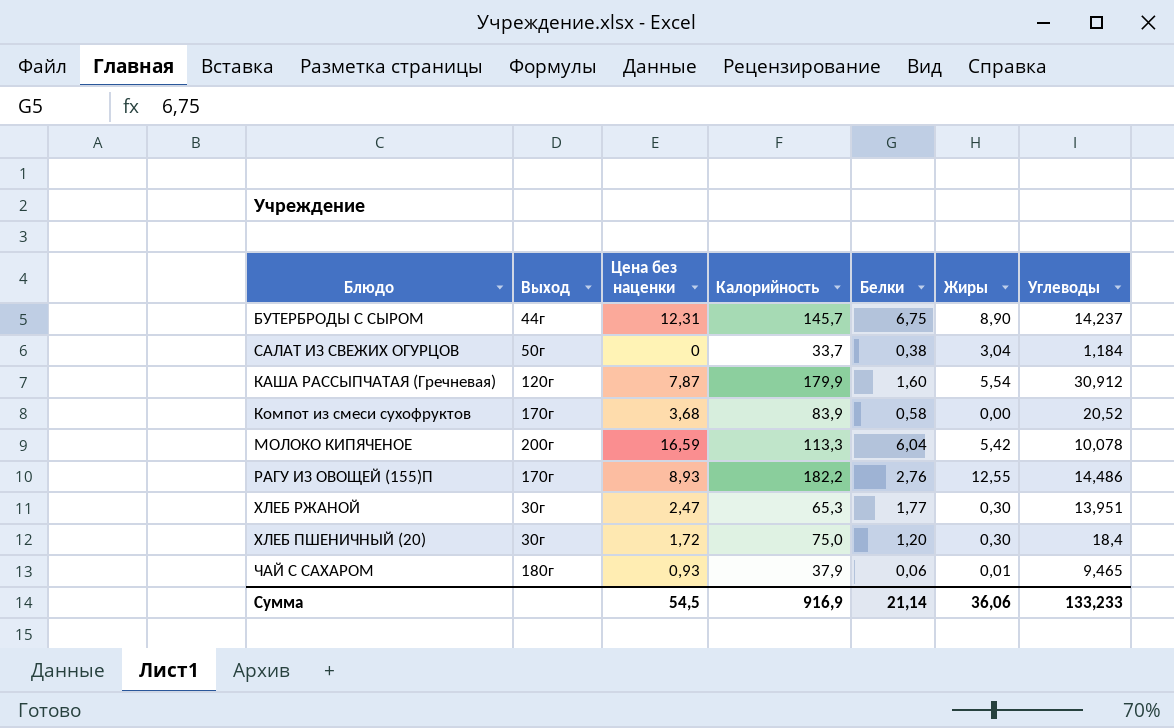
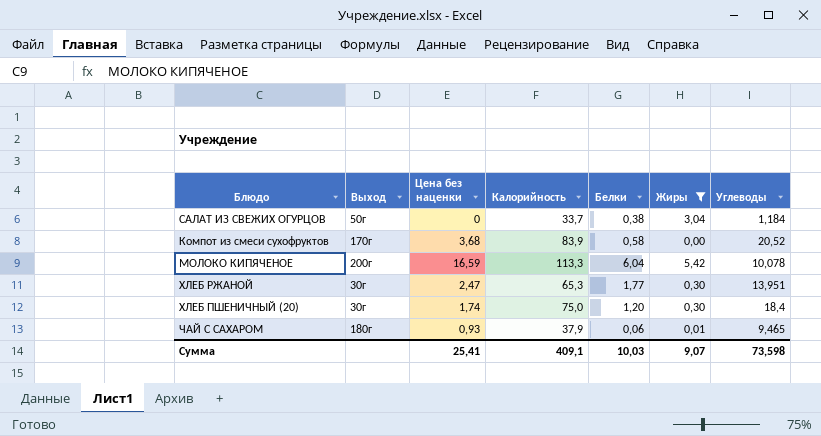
filter: none -> Жиры <= 5,42
ХЛЕБ ПШЕНИЧНЫЙ (20) | Цена без наценки: 1,72 -> 1,74
Сумма | Цена без наценки: 54,5 -> 25,41
Сумма | Калорийность: 916,9 -> 409,1
Сумма | Белки: 21,14 -> 10,03
Сумма | Жиры: 36,06 -> 9,07
Сумма | Углеводы: 133,233 -> 73,598

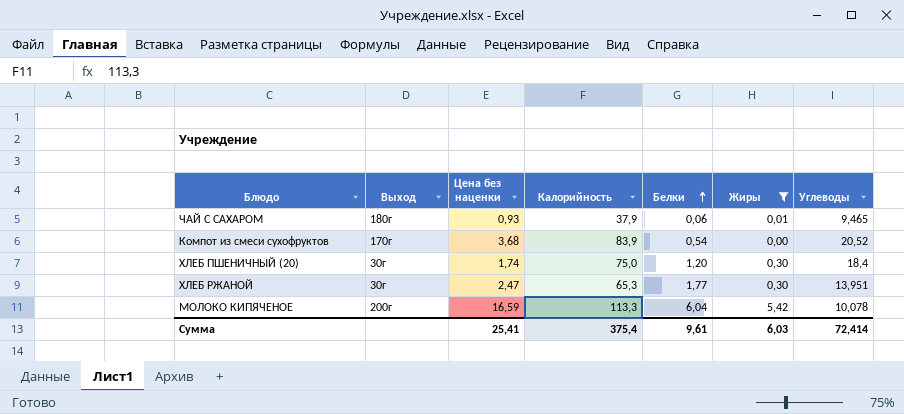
row order: none -> Белки ascending
row САЛАТ ИЗ СВЕЖИХ ОГУРЦОВ: 50г | 0 | 33,7 | 0,38 | 3,04 | 1,184 -> none
Компот из смеси сухофруктов | Белки: 0,58 -> 0,54
Сумма | Калорийность: 409,1 -> 375,4
Сумма | Белки: 10,03 -> 9,61
Сумма | Жиры: 9,07 -> 6,03
Сумма | Углеводы: 73,598 -> 72,414

